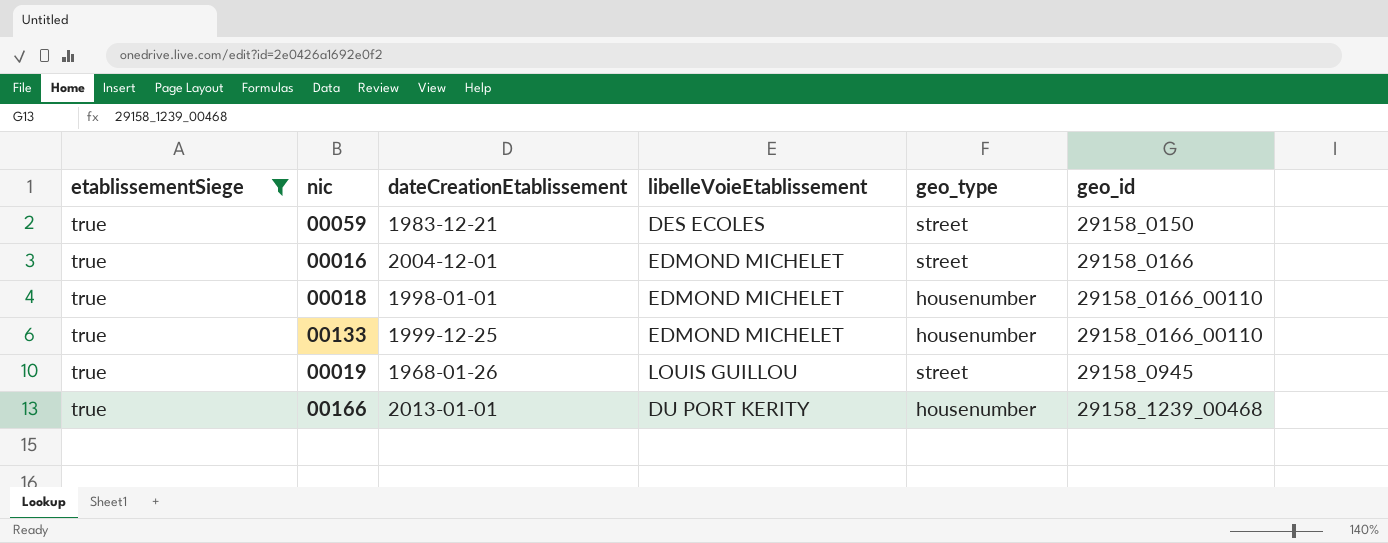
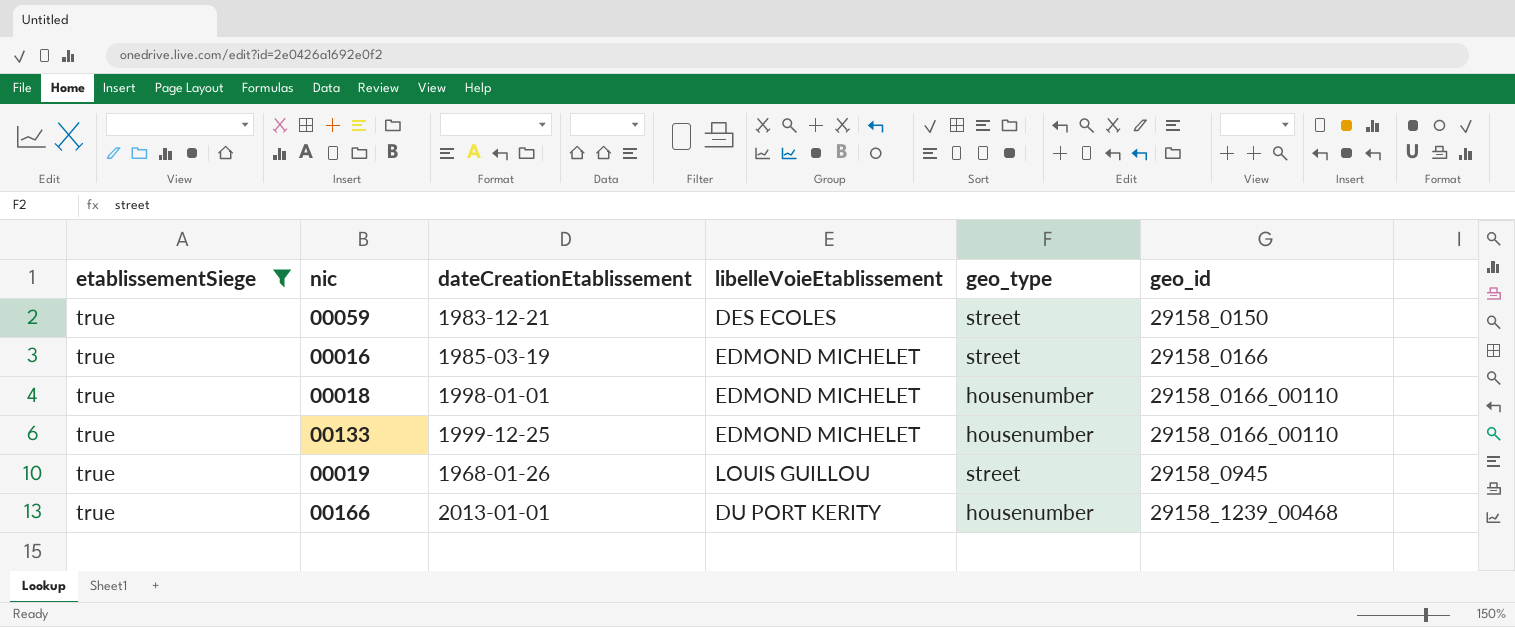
00016 | dateCreationEtablissement: 2004-12-01 -> 1985-03-19

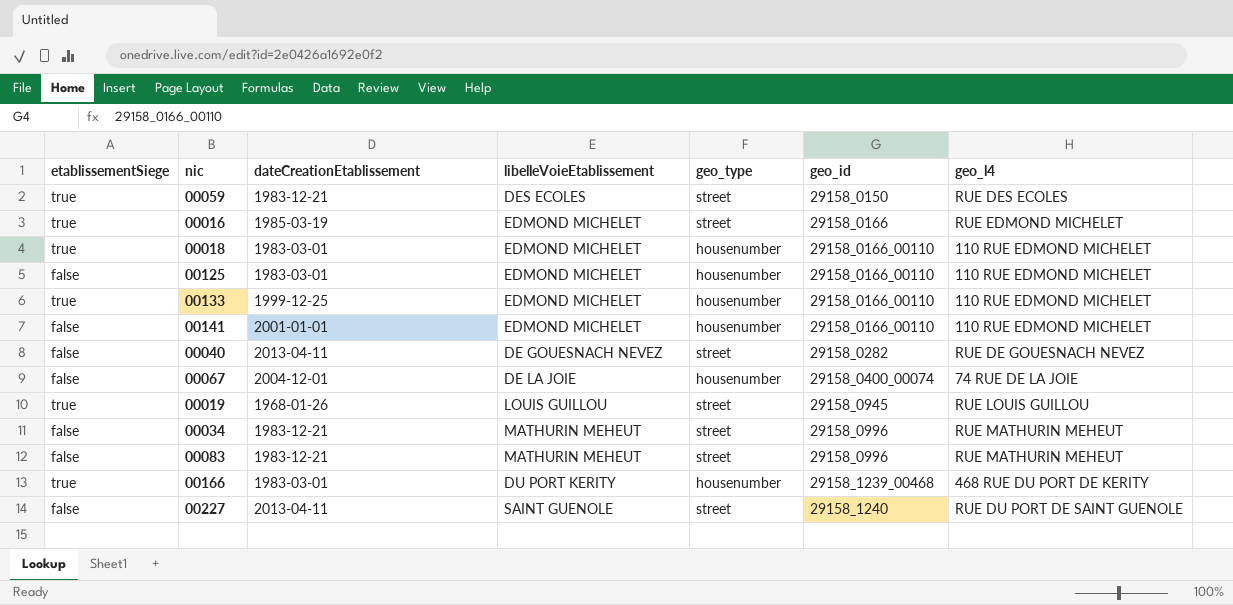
filter: etablissementSiege = true -> none
column geo_l4 | position: none -> 7
00018 | dateCreationEtablissement: 1998-01-01 -> 1983-03-01
00166 | dateCreationEtablissement: 2013-01-01 -> 1983-03-01

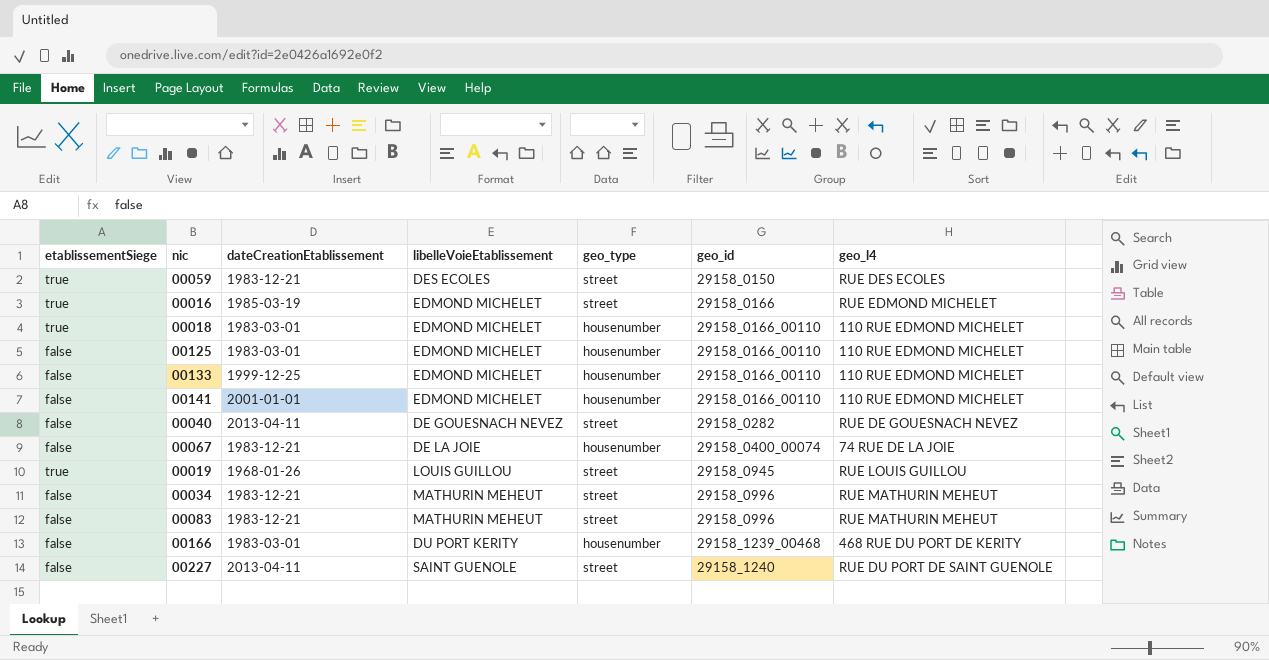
00133 | etablissementSiege: true -> false
00067 | dateCreationEtablissement: 2004-12-01 -> 1983-12-21
00166 | etablissementSiege: true -> false

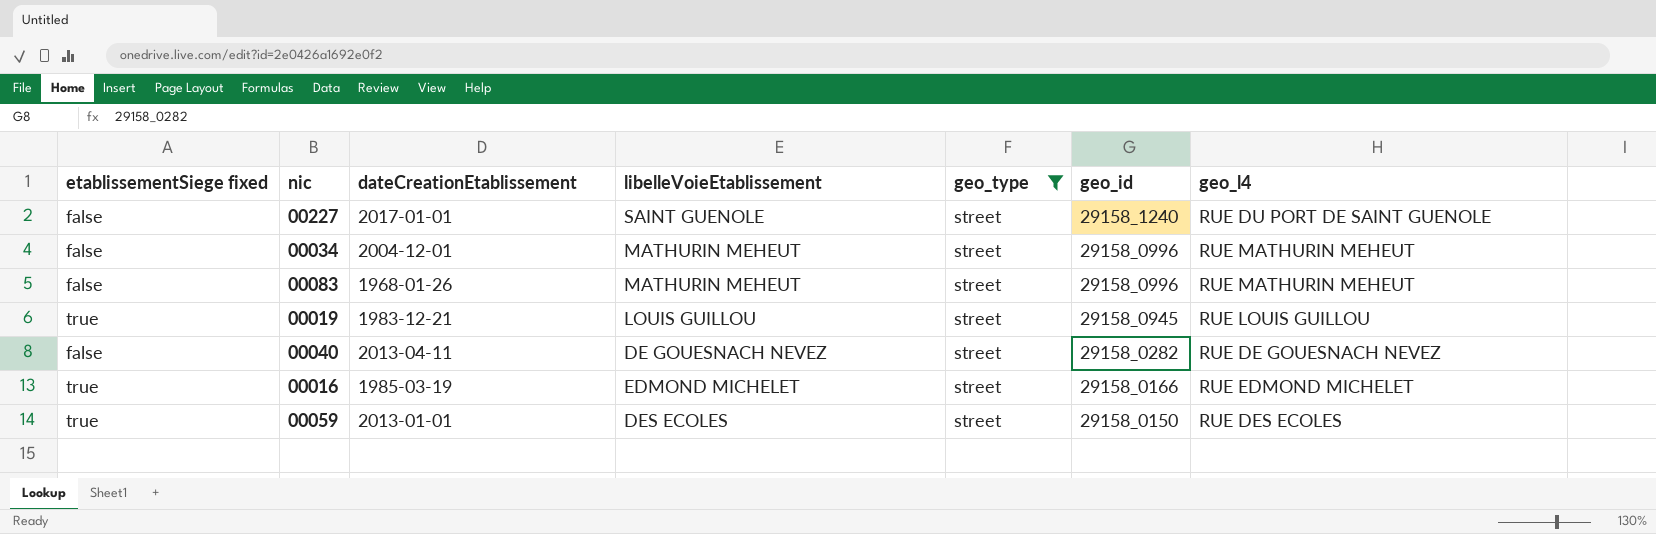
filter: none -> geo_type = street
row order: geo_id ascending -> geo_id descending
column name: etablissementSiege -> etablissementSiege fixed
00227 | dateCreationEtablissement: 2013-04-11 -> 2017-01-01
00034 | dateCreationEtablissement: 1983-12-21 -> 2004-12-01
00083 | dateCreationEtablissement: 1983-12-21 -> 1968-01-26
00019 | dateCreationEtablissement: 1968-01-26 -> 1983-12-21
00059 | dateCreationEtablissement: 1983-12-21 -> 2013-01-01

